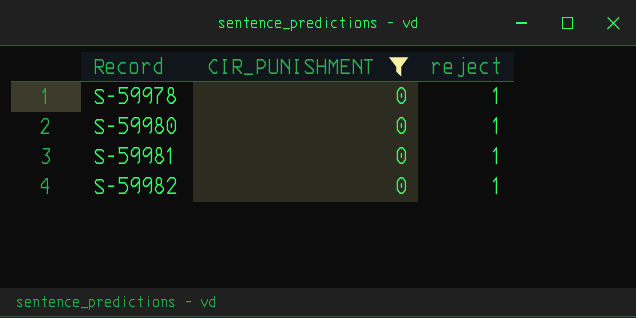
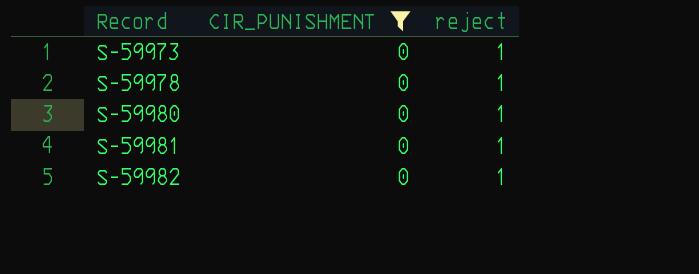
row S-59973: none -> 0 | 1

